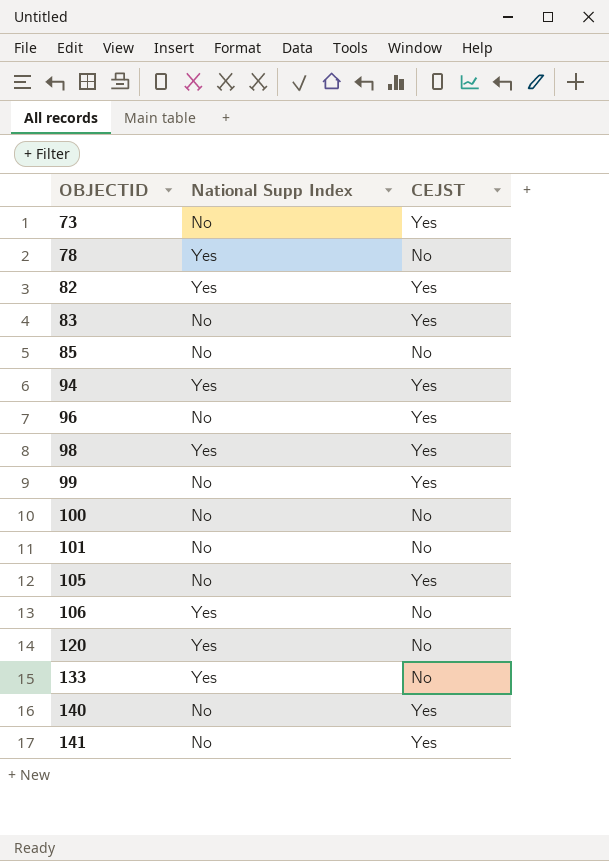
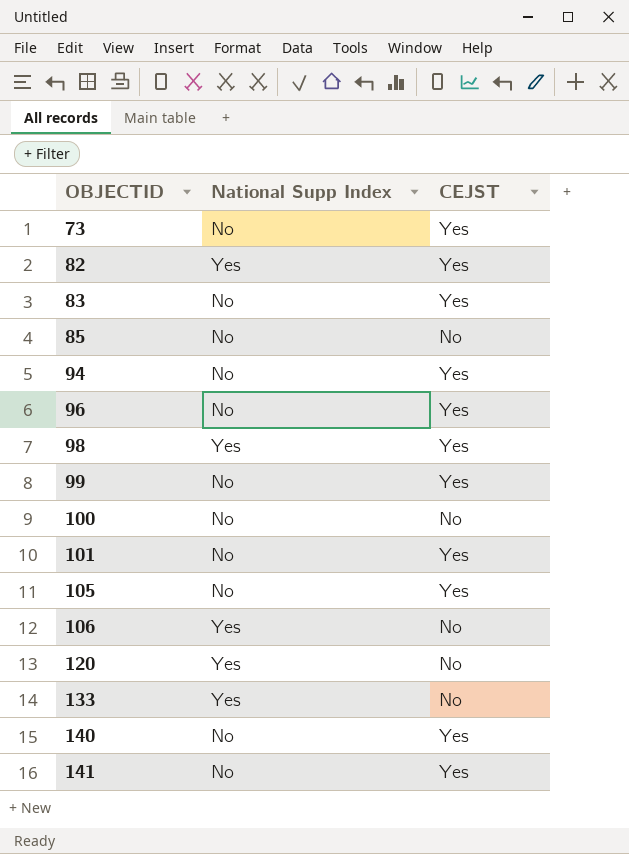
row 78: Yes | No -> none
94 | National Supp Index: Yes -> No
101 | CEJST: No -> Yes

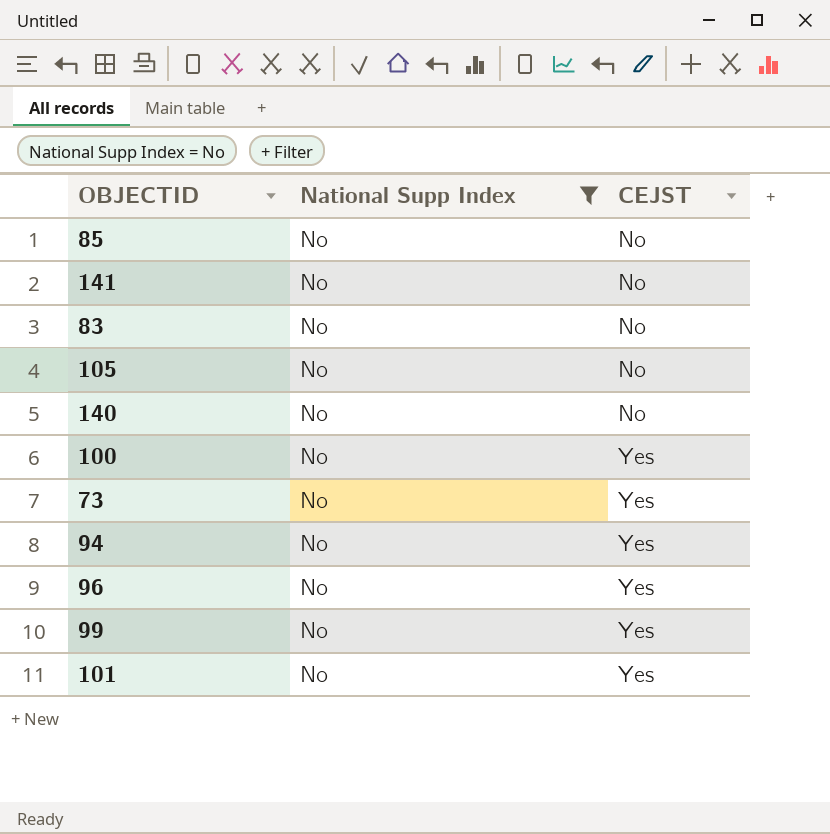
filter: none -> National Supp Index = No
row order: OBJECTID ascending -> CEJST ascending
141 | CEJST: Yes -> No
83 | CEJST: Yes -> No
105 | CEJST: Yes -> No
140 | CEJST: Yes -> No
100 | CEJST: No -> Yes

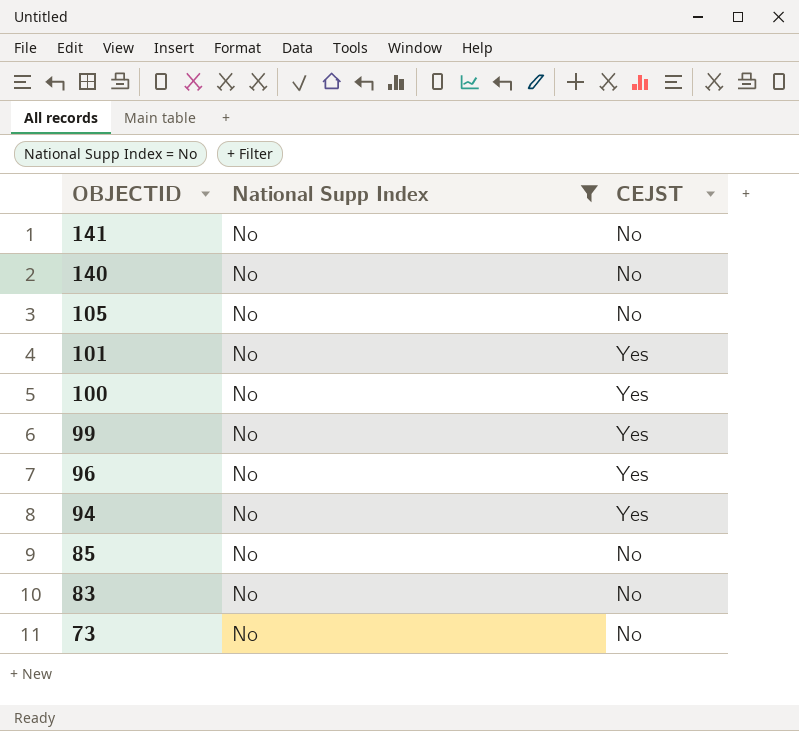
row order: CEJST ascending -> OBJECTID descending
73 | CEJST: Yes -> No

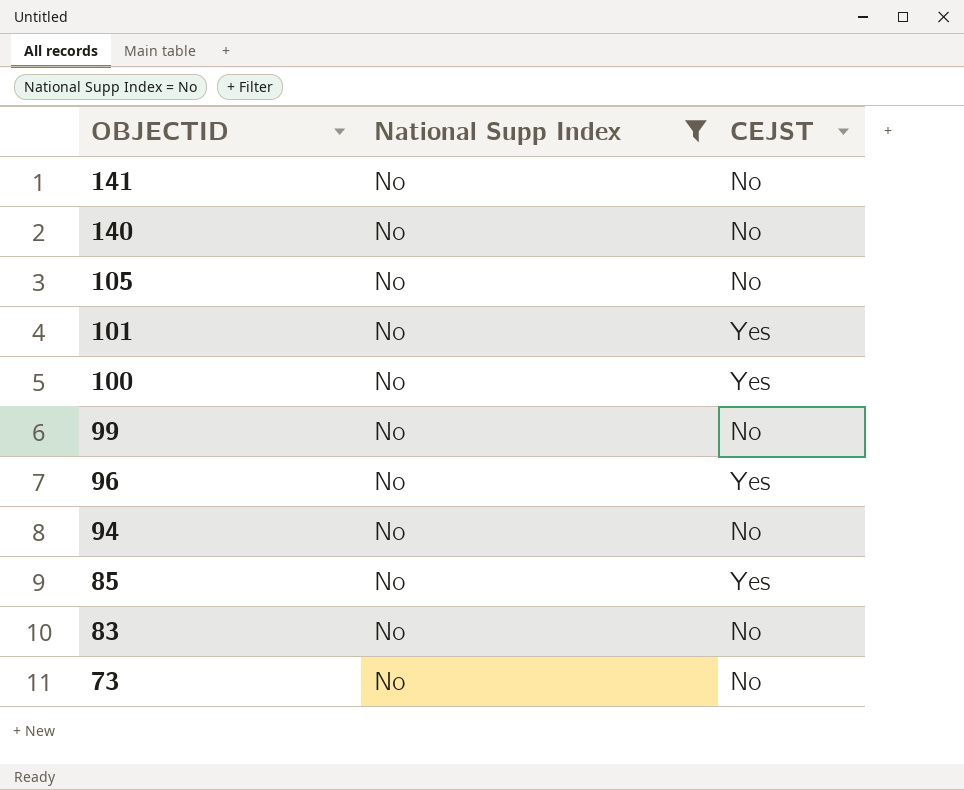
99 | CEJST: Yes -> No
94 | CEJST: Yes -> No
85 | CEJST: No -> Yes

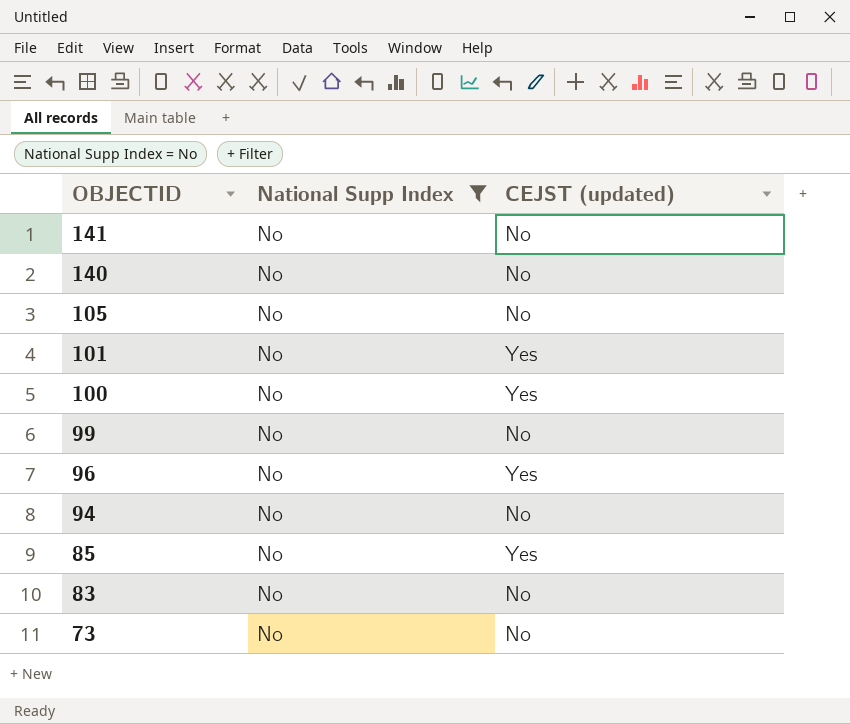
column name: CEJST -> CEJST (updated)

